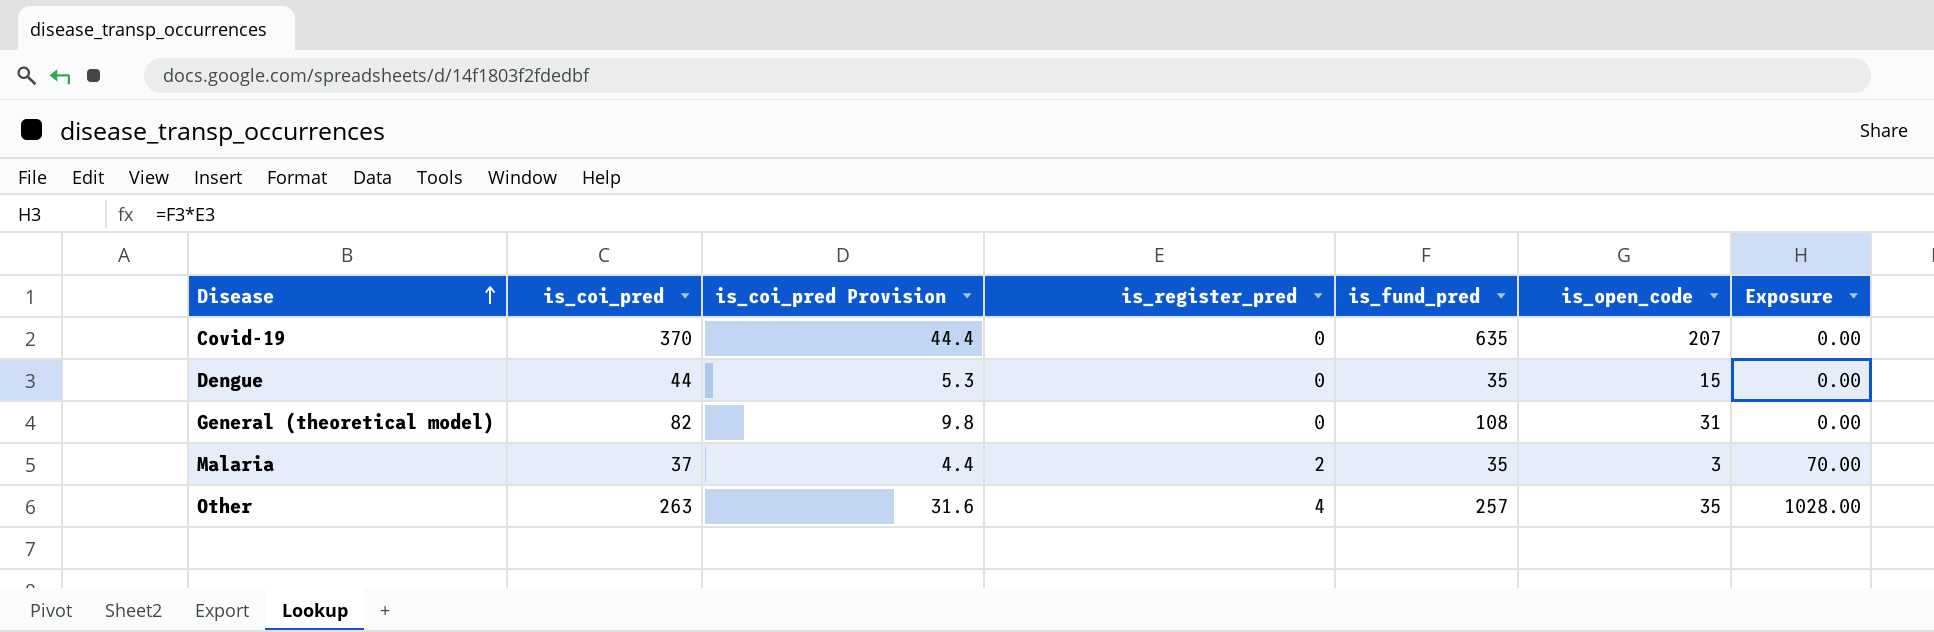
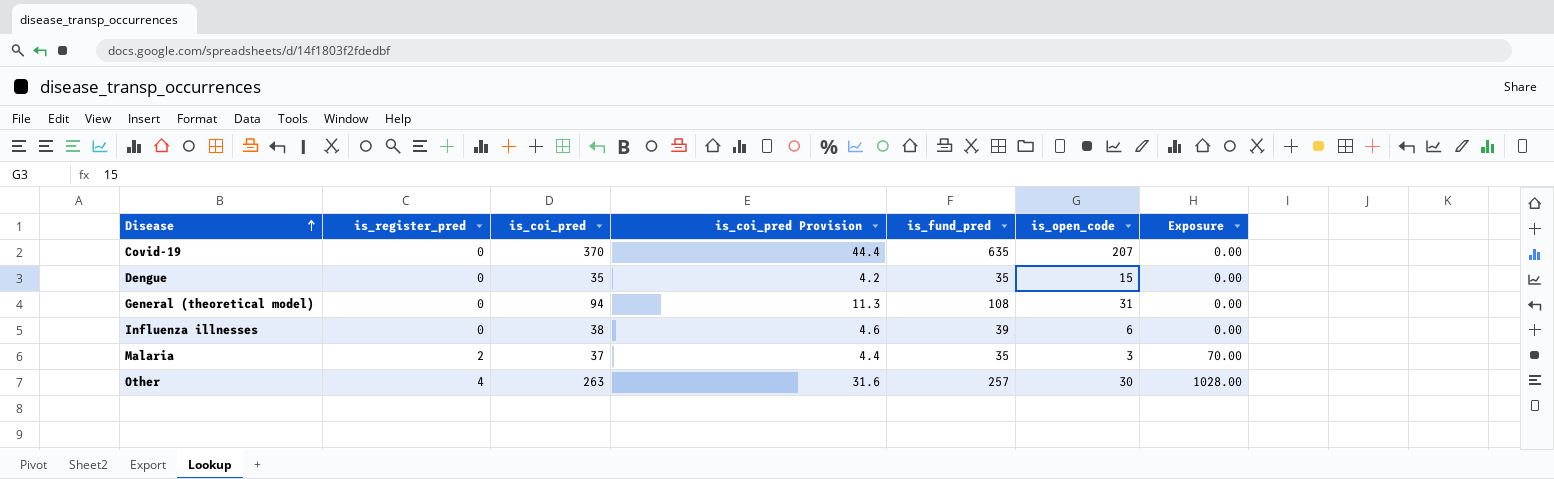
column is_register_pred | position: 4 -> 2
Dengue | is_coi_pred: 44 -> 35
Dengue | is_coi_pred Provision: 5.3 -> 4.2
General (theoretical model) | is_coi_pred: 82 -> 94
General (theoretical model) | is_coi_pred Provision: 9.8 -> 11.3
row Influenza illnesses: none -> 0 | 38 | 4.6 | 39 | 6 | 0.00
Other | is_open_code: 35 -> 30

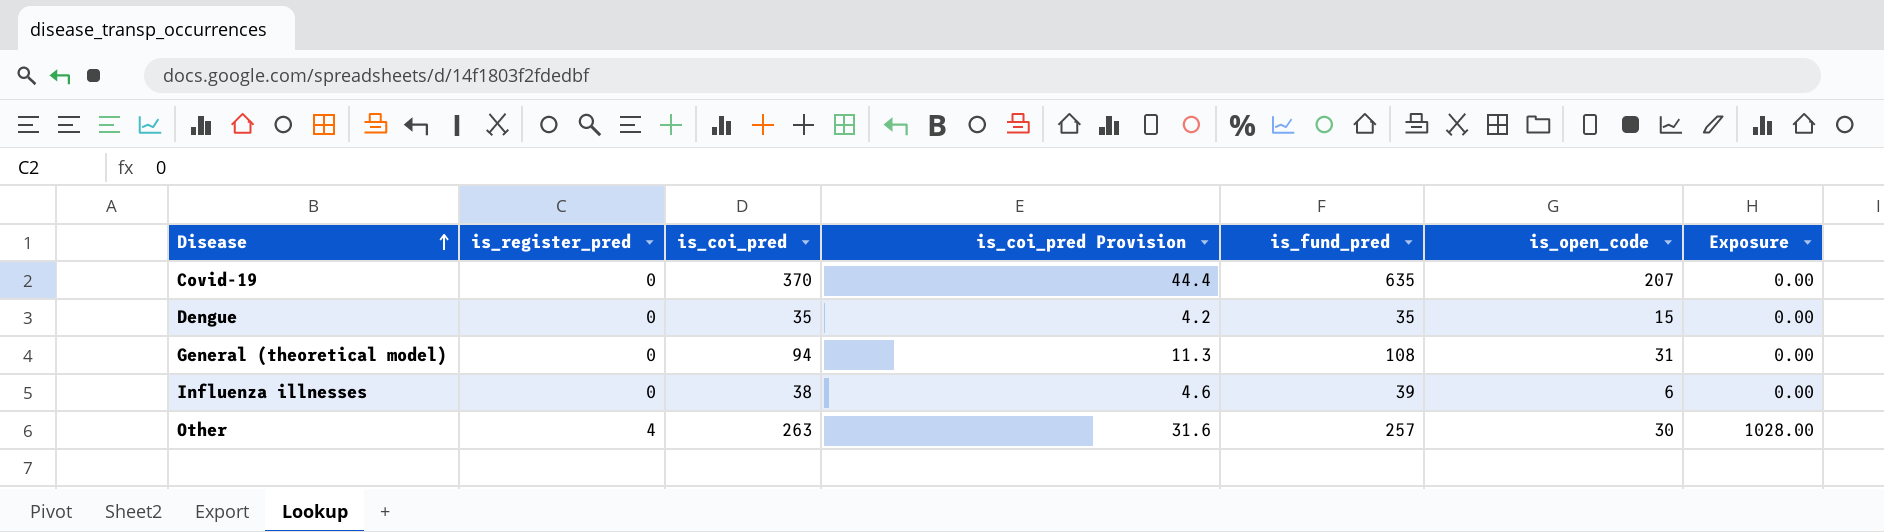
row Malaria: 2 | 37 | 4.4 | 35 | 3 | 70.00 -> none

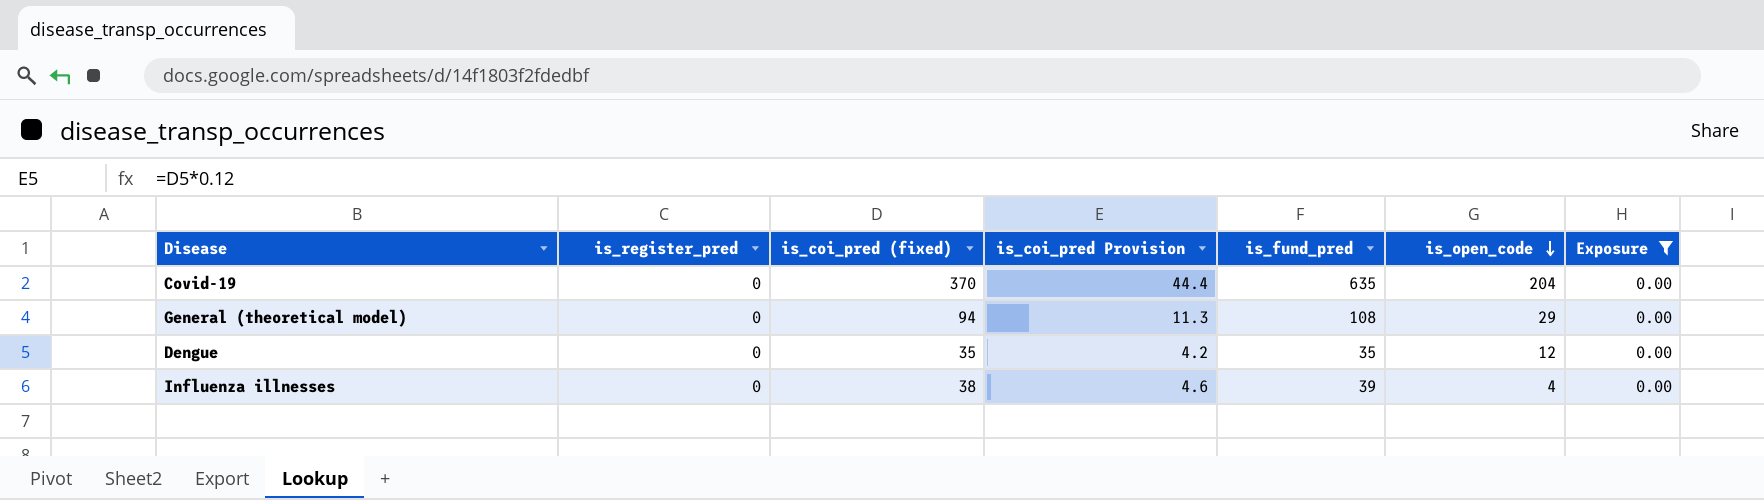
filter: none -> Exposure = 0.00
row order: Disease ascending -> is_open_code descending
column name: is_coi_pred -> is_coi_pred (fixed)
Covid-19 | is_open_code: 207 -> 204
General (theoretical model) | is_open_code: 31 -> 29
Dengue | is_open_code: 15 -> 12
Influenza illnesses | is_open_code: 6 -> 4

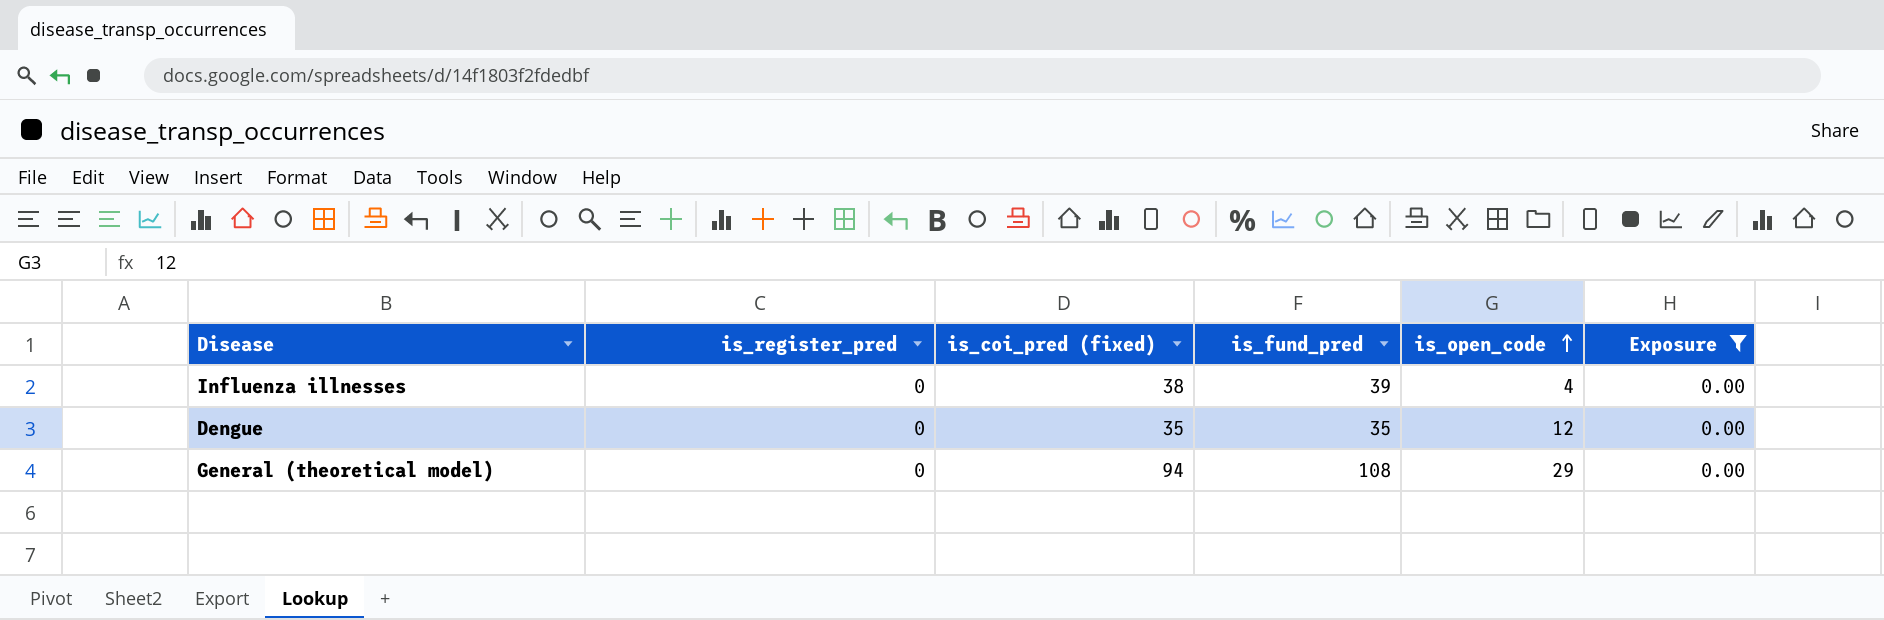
row order: is_open_code descending -> is_open_code ascending
column is_coi_pred Provision | formula: [is_coi_pred (fixed)] * 0.12 -> none
row Covid-19: 0 | 370 | 44.4 | 635 | 204 | 0.00 -> none

